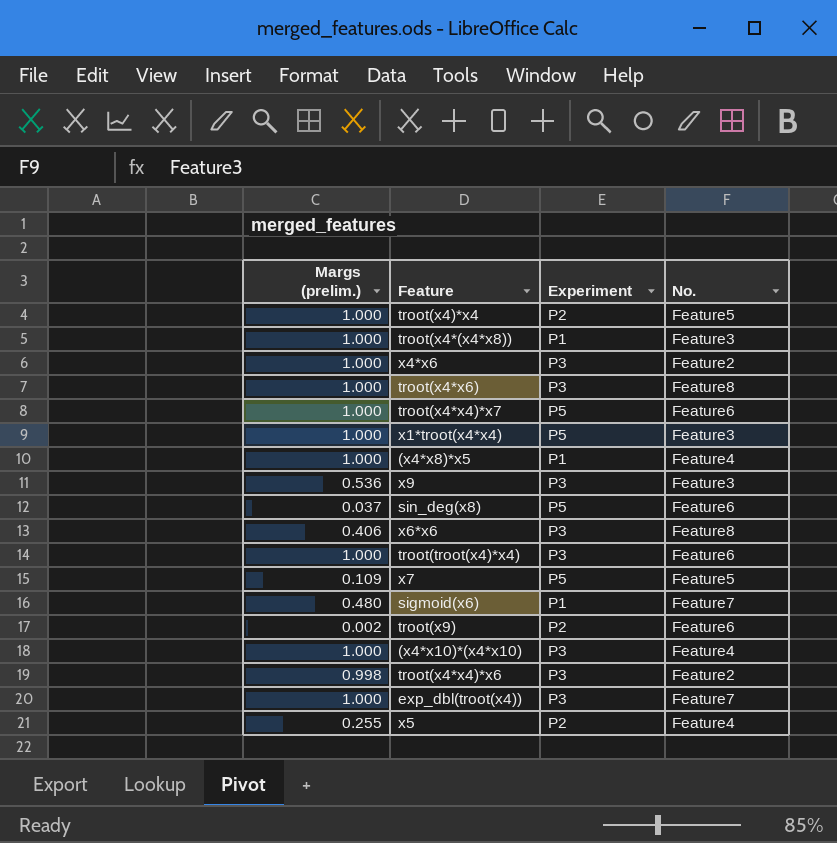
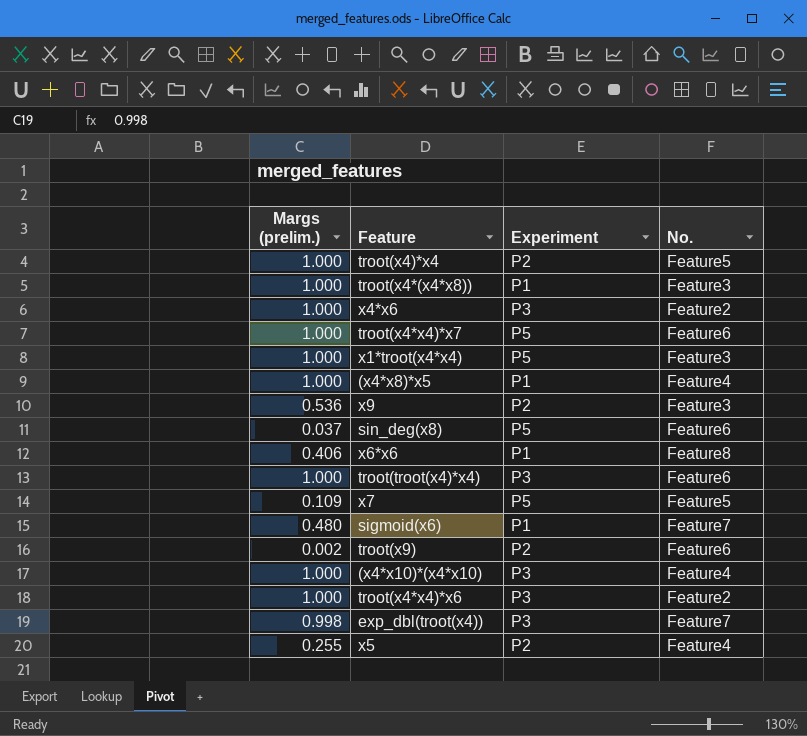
row troot(x4*x6): 1.000 | P3 | Feature8 -> none
x9 | Experiment: P3 -> P2
x6*x6 | Experiment: P3 -> P1
troot(x4*x4)*x6 | Margs (prelim.): 0.998 -> 1.000
exp_dbl(troot(x4)) | Margs (prelim.): 1.000 -> 0.998

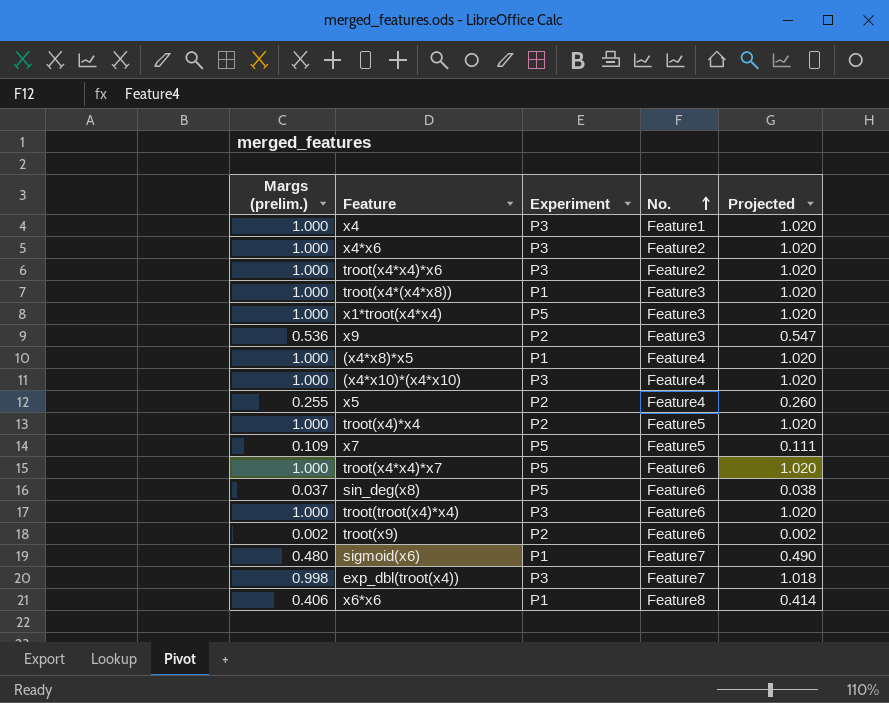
row order: none -> No. ascending
column Projected | formula: none -> [Margs (prelim.)] * 1.02
row x4: none -> 1.000 | P3 | Feature1 | 1.020

